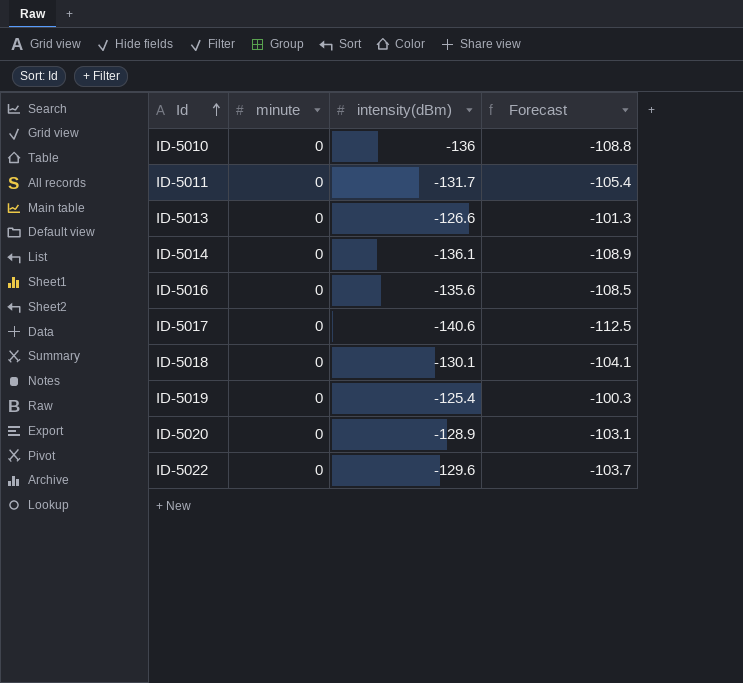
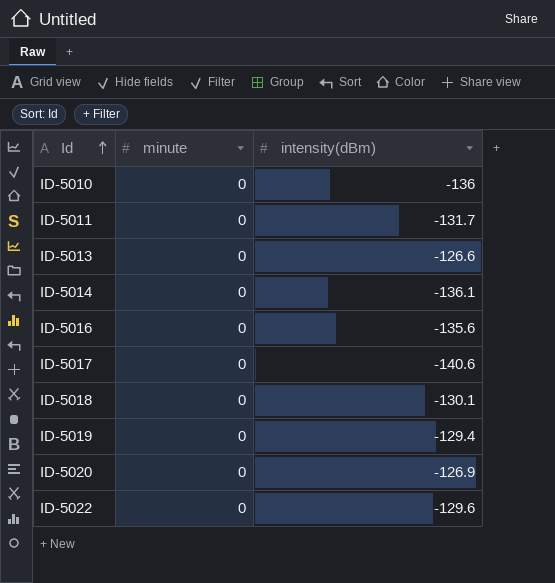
column Forecast | formula: [intensity(dBm)] * 0.8 -> none
ID-5019 | intensity(dBm): -125.4 -> -129.4
ID-5020 | intensity(dBm): -128.9 -> -126.9

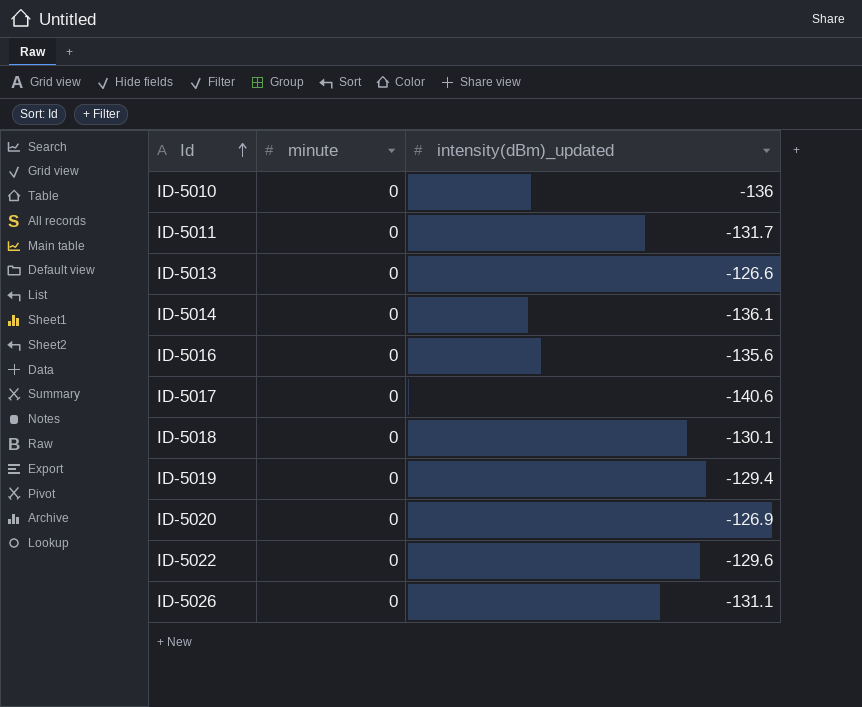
column name: intensity(dBm) -> intensity(dBm)_updated
row ID-5026: none -> 0 | -131.1

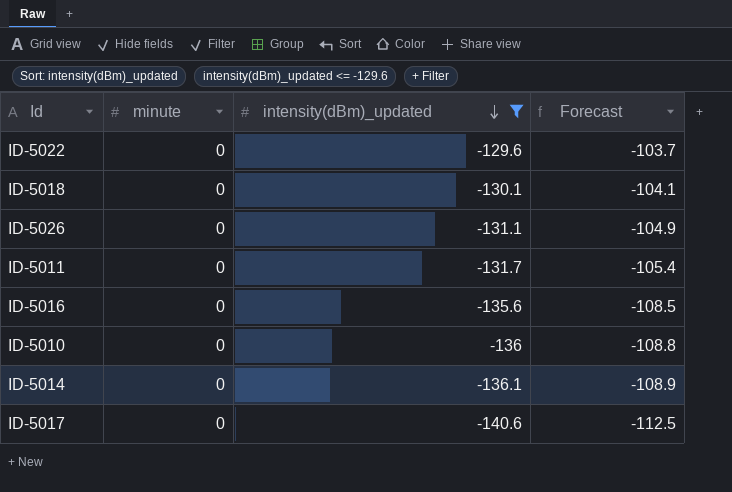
filter: none -> intensity(dBm)_updated <= -129.6
row order: Id ascending -> intensity(dBm)_updated descending
column Forecast | formula: none -> [intensity(dBm)_updated] * 0.8

